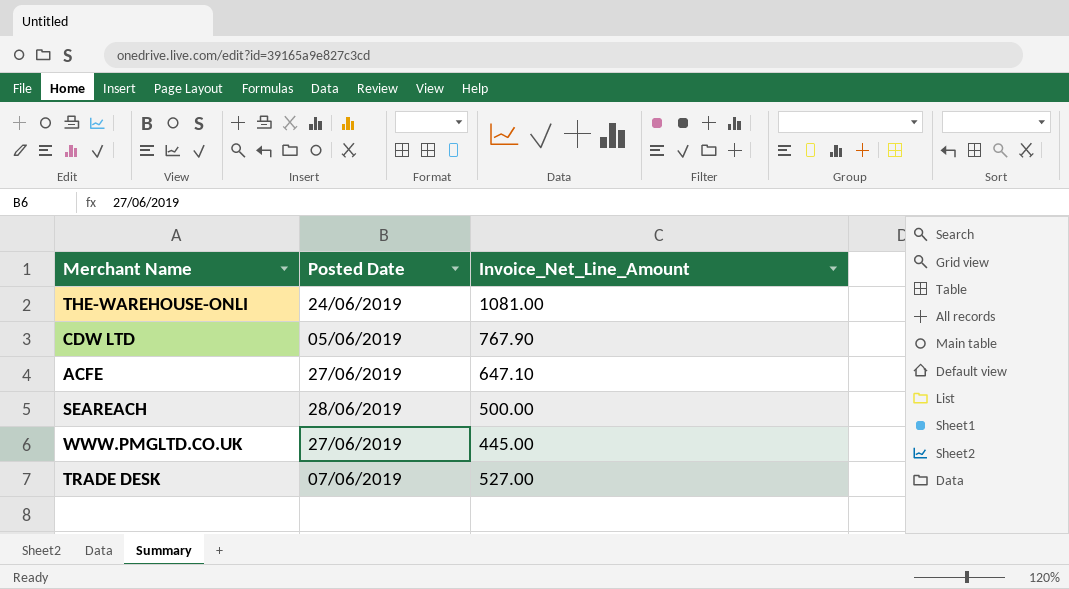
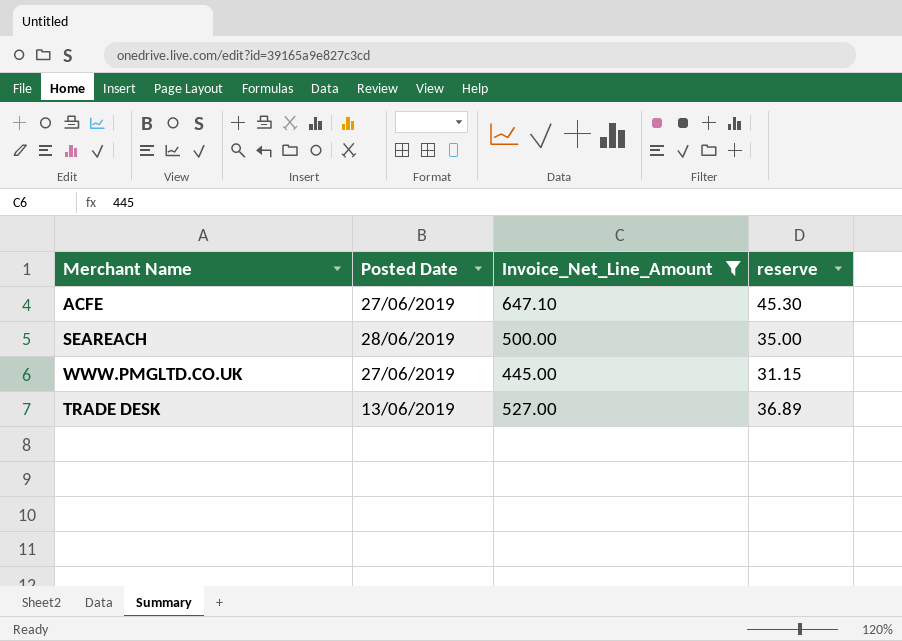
filter: none -> Invoice_Net_Line_Amount <= 647.10
column reserve | formula: none -> [Invoice_Net_Line_Amount] * 0.07
TRADE DESK | Posted Date: 07/06/2019 -> 13/06/2019

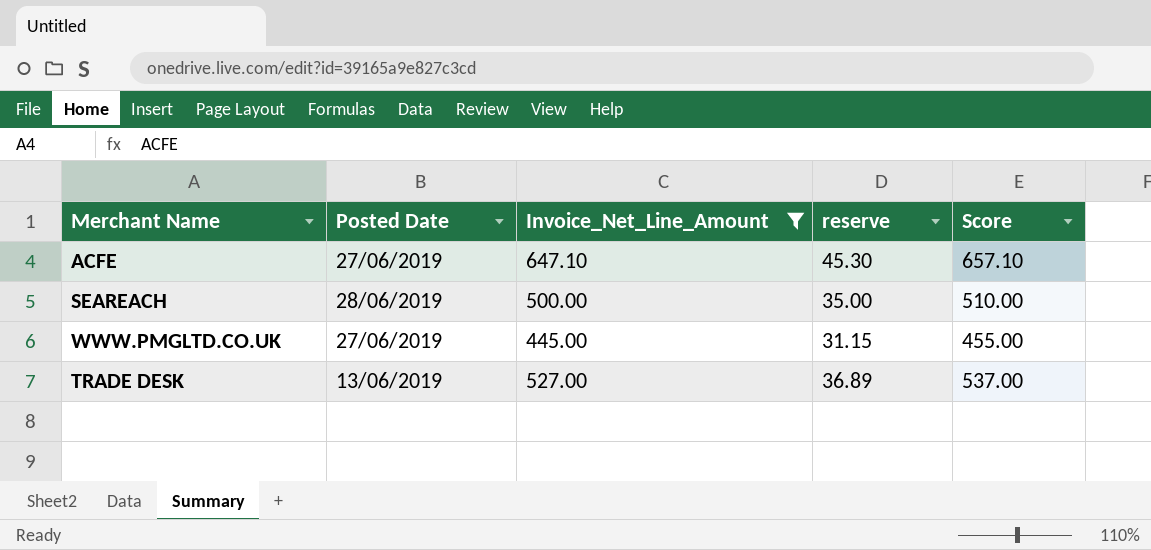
column Score | formula: none -> [Invoice_Net_Line_Amount] + 10

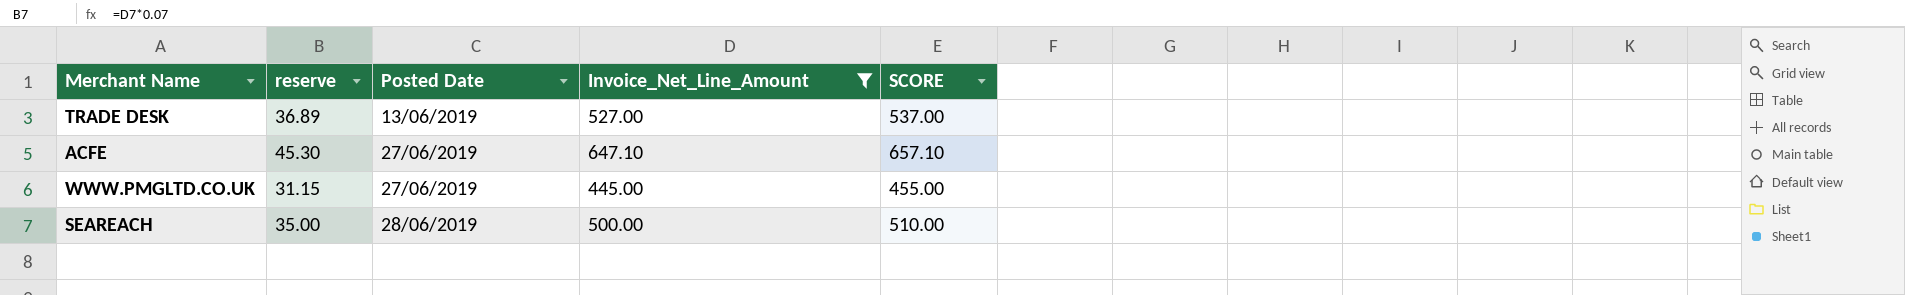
row order: none -> Posted Date ascending
column reserve | position: 4 -> 2
column name: Score -> SCORE

